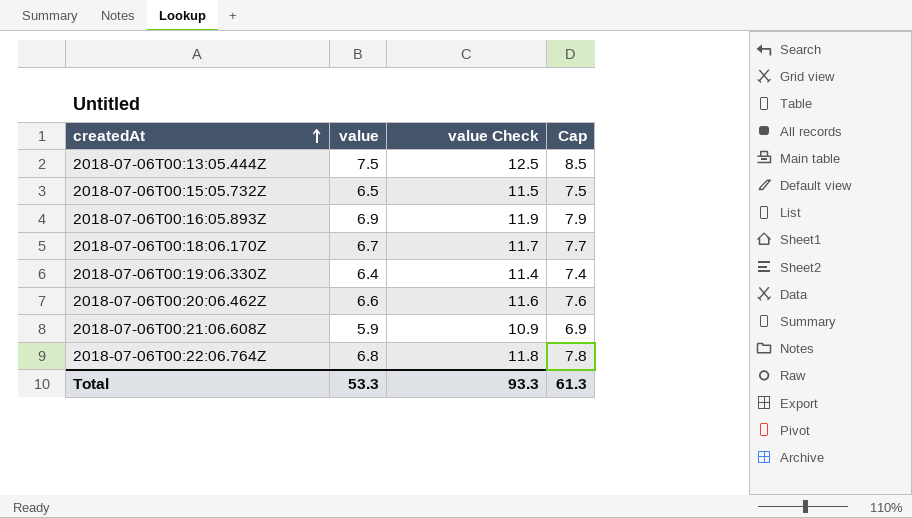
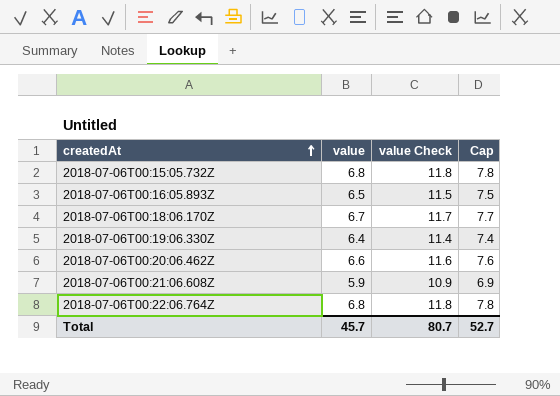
row 2018-07-06T00:13:05.444Z: 7.5 | 12.5 | 8.5 -> none
2018-07-06T00:15:05.732Z | value: 6.5 -> 6.8
2018-07-06T00:15:05.732Z | value Check: 11.5 -> 11.8
2018-07-06T00:15:05.732Z | Cap: 7.5 -> 7.8
2018-07-06T00:16:05.893Z | value: 6.9 -> 6.5
2018-07-06T00:16:05.893Z | value Check: 11.9 -> 11.5
2018-07-06T00:16:05.893Z | Cap: 7.9 -> 7.5
Total | value: 53.3 -> 45.7
Total | value Check: 93.3 -> 80.7
Total | Cap: 61.3 -> 52.7

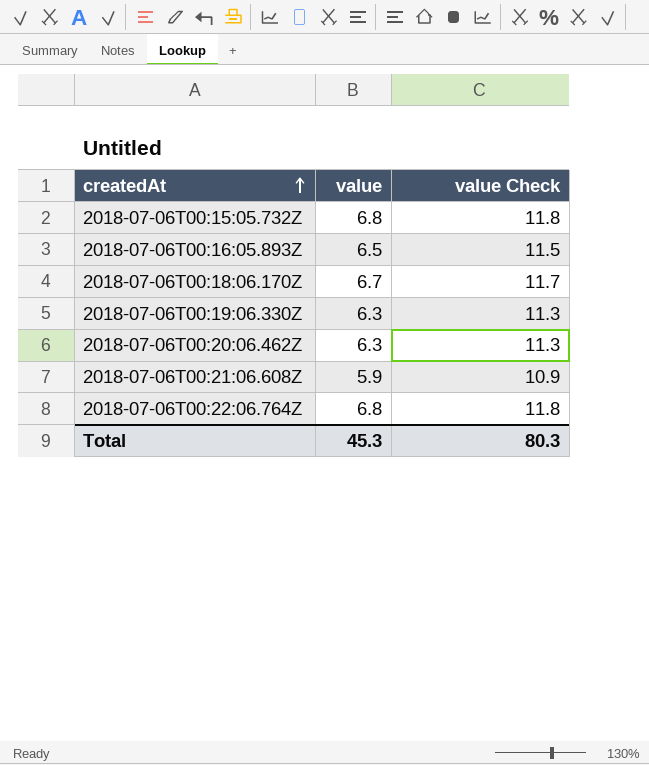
column Cap | formula: [value] + 1 -> none
2018-07-06T00:19:06.330Z | value: 6.4 -> 6.3
2018-07-06T00:19:06.330Z | value Check: 11.4 -> 11.3
2018-07-06T00:20:06.462Z | value: 6.6 -> 6.3
2018-07-06T00:20:06.462Z | value Check: 11.6 -> 11.3
Total | value: 45.7 -> 45.3
Total | value Check: 80.7 -> 80.3

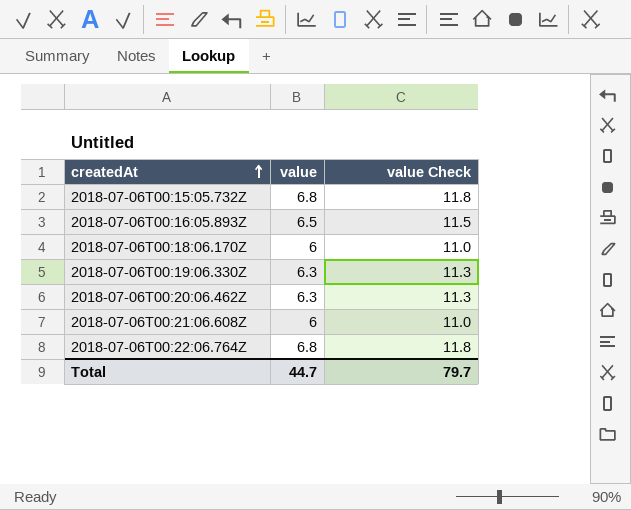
2018-07-06T00:18:06.170Z | value: 6.7 -> 6
2018-07-06T00:18:06.170Z | value Check: 11.7 -> 11.0
2018-07-06T00:21:06.608Z | value: 5.9 -> 6
2018-07-06T00:21:06.608Z | value Check: 10.9 -> 11.0
Total | value: 45.3 -> 44.7
Total | value Check: 80.3 -> 79.7

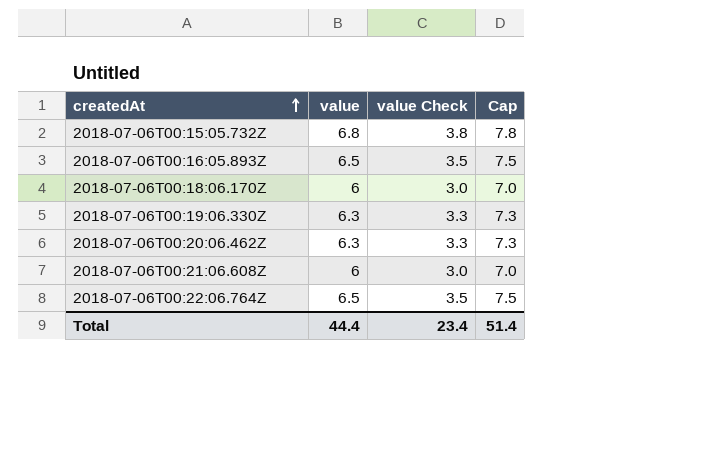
column value Check | formula: [value] + 5 -> [value] - 3
column Cap | formula: none -> [value] + 1
2018-07-06T00:22:06.764Z | value: 6.8 -> 6.5
Total | value: 44.7 -> 44.4
Total | value Check: 79.7 -> 23.4

